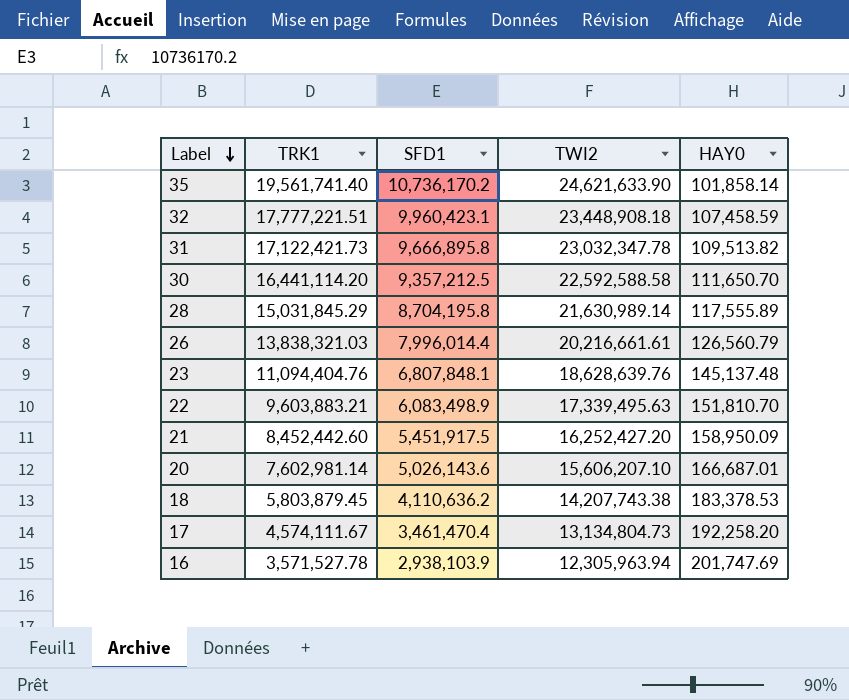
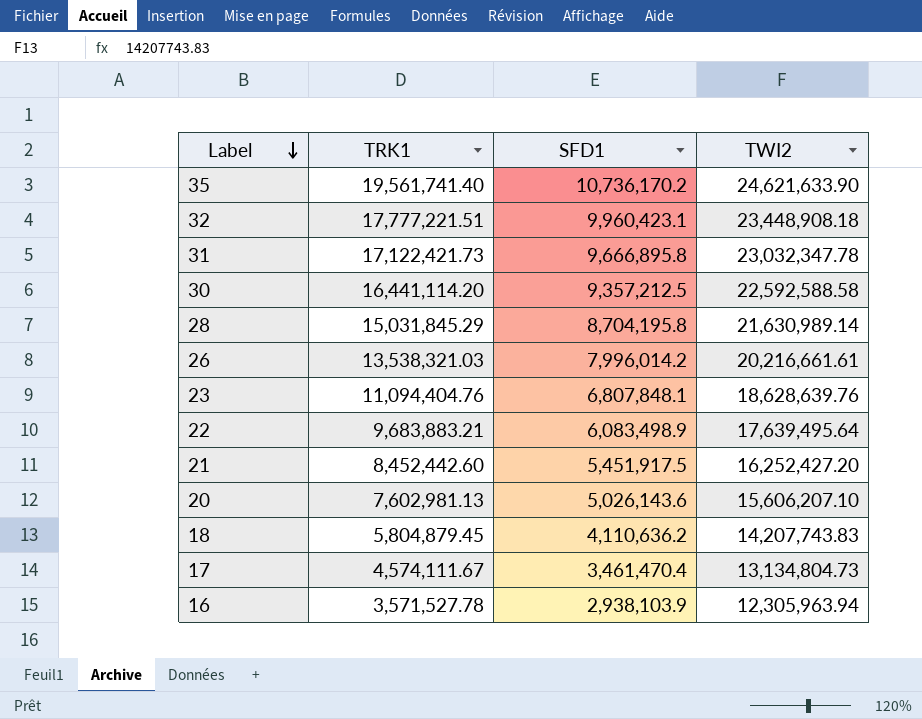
column HAY0 | position: 5 -> none
26 | TRK1: 13,838,321.03 -> 13,538,321.03
26 | SFD1: 7,996,014.4 -> 7,996,014.2
22 | TRK1: 9,603,883.21 -> 9,683,883.21
22 | TWI2: 17,339,495.63 -> 17,639,495.64
20 | TRK1: 7,602,981.14 -> 7,602,981.13
18 | TRK1: 5,803,879.45 -> 5,804,879.45
18 | TWI2: 14,207,743.38 -> 14,207,743.83

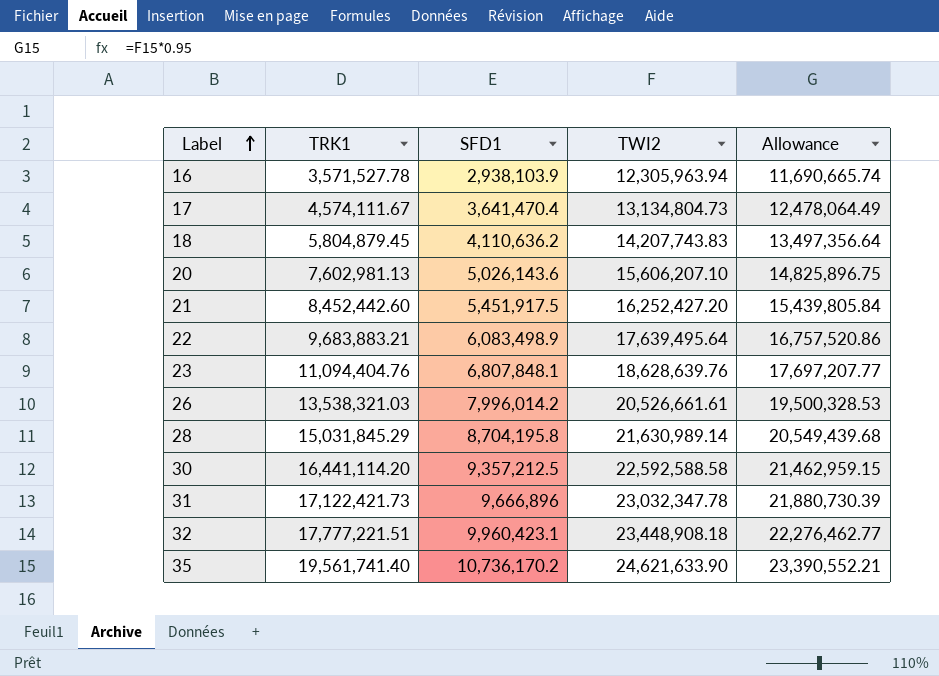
row order: Label descending -> Label ascending
column Allowance | formula: none -> [TWI2] * 0.95
17 | SFD1: 3,461,470.4 -> 3,641,470.4
26 | TWI2: 20,216,661.61 -> 20,526,661.61
31 | SFD1: 9,666,895.8 -> 9,666,896

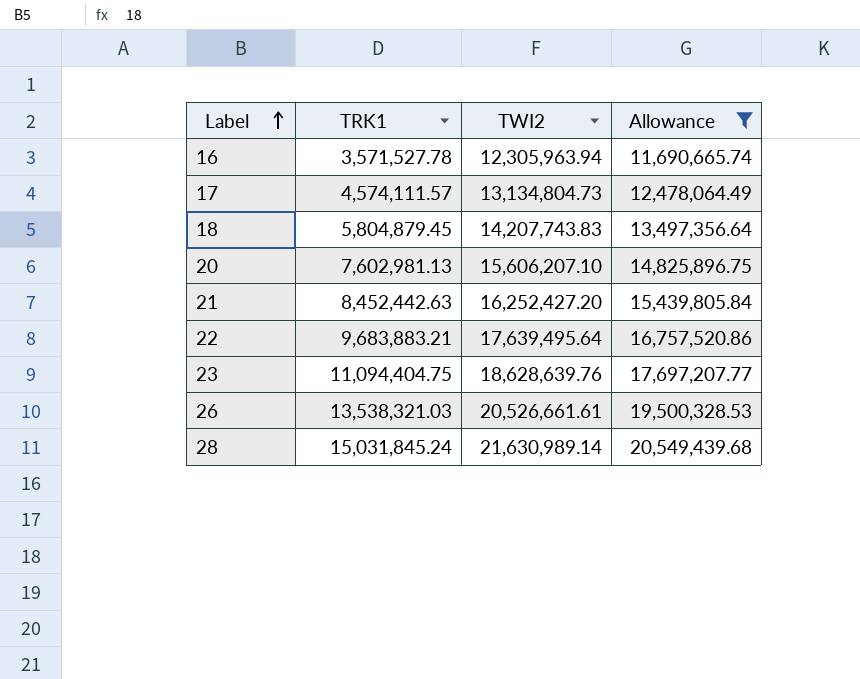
filter: none -> Allowance <= 20,549,439.68
column SFD1 | position: 3 -> none
17 | TRK1: 4,574,111.67 -> 4,574,111.57
21 | TRK1: 8,452,442.60 -> 8,452,442.63
23 | TRK1: 11,094,404.76 -> 11,094,404.75
28 | TRK1: 15,031,845.29 -> 15,031,845.24

